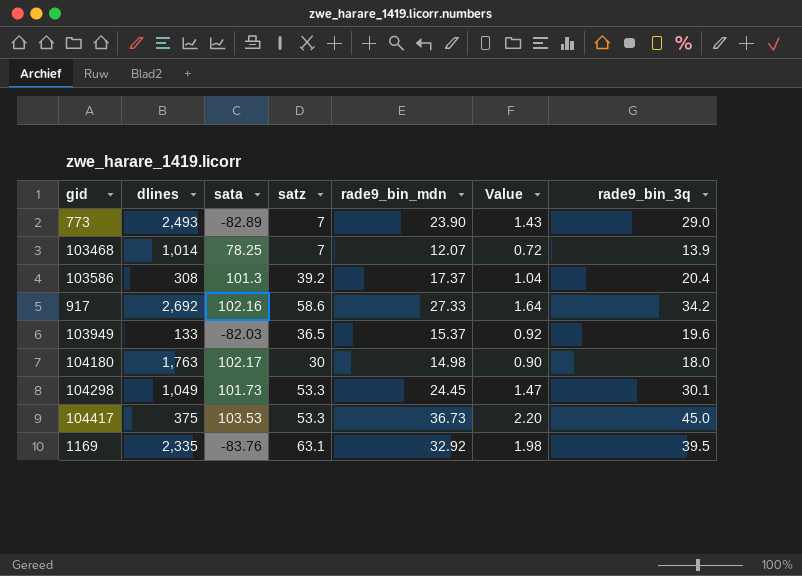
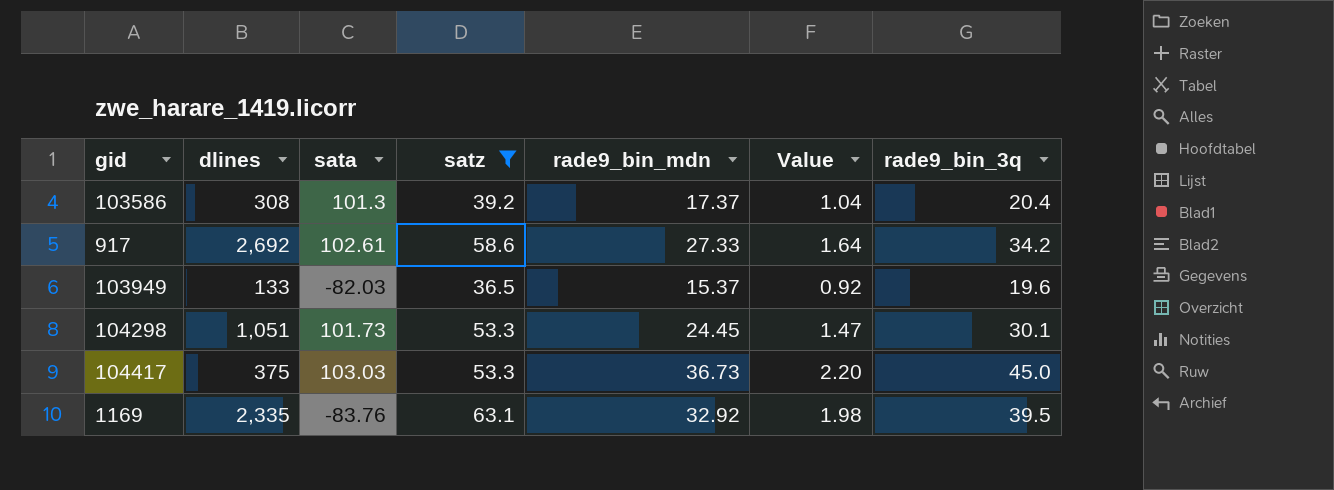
filter: none -> satz >= 36.5
917 | sata: 102.16 -> 102.61
104298 | dlines: 1,049 -> 1,051
104417 | sata: 103.53 -> 103.03

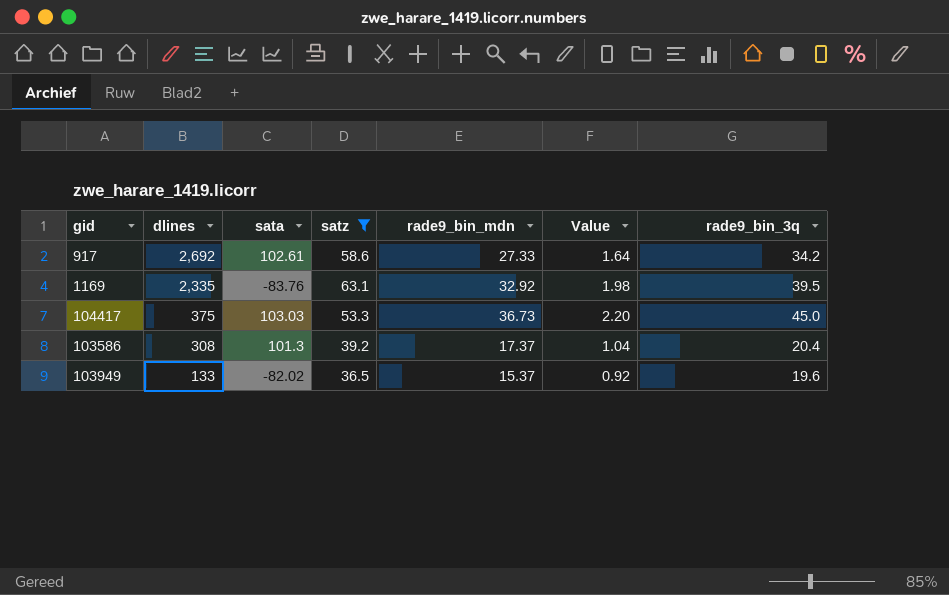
row order: none -> dlines descending
row 104298: 1,051 | 101.73 | 53.3 | 24.45 | 1.47 | 30.1 -> none
103949 | sata: -82.03 -> -82.02

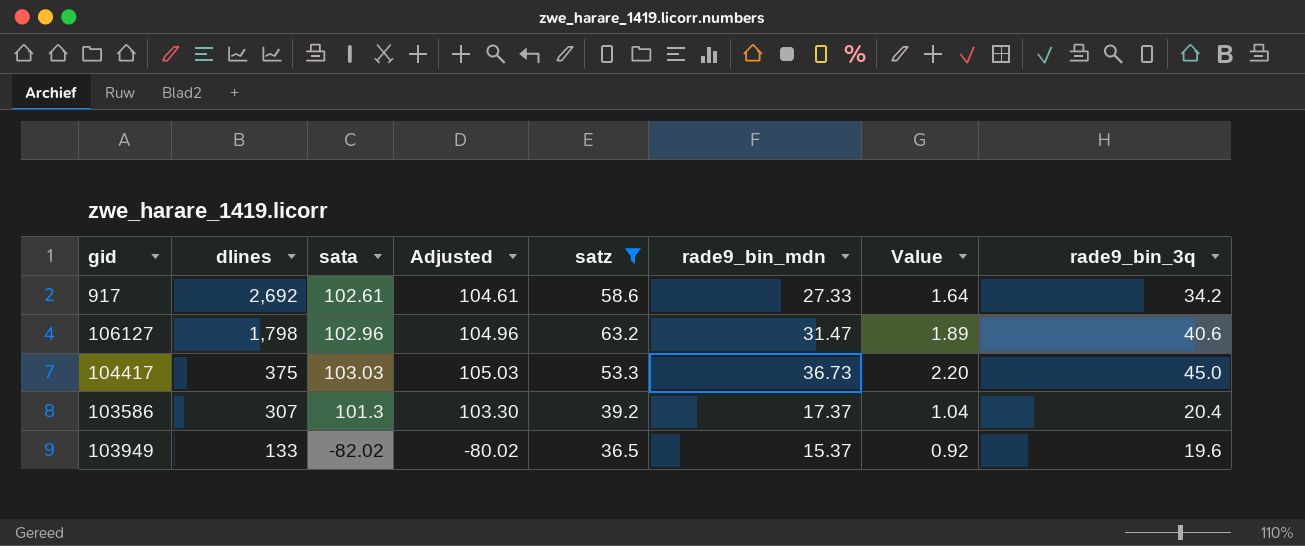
column Adjusted | formula: none -> [sata] + 2
row 1169: 2,335 | -83.76 | 63.1 | 32.92 | 1.98 | 39.5 -> none
row 106127: none -> 1,798 | 102.96 | 104.96 | 63.2 | 31.47 | 1.89 | 40.6
103586 | dlines: 308 -> 307

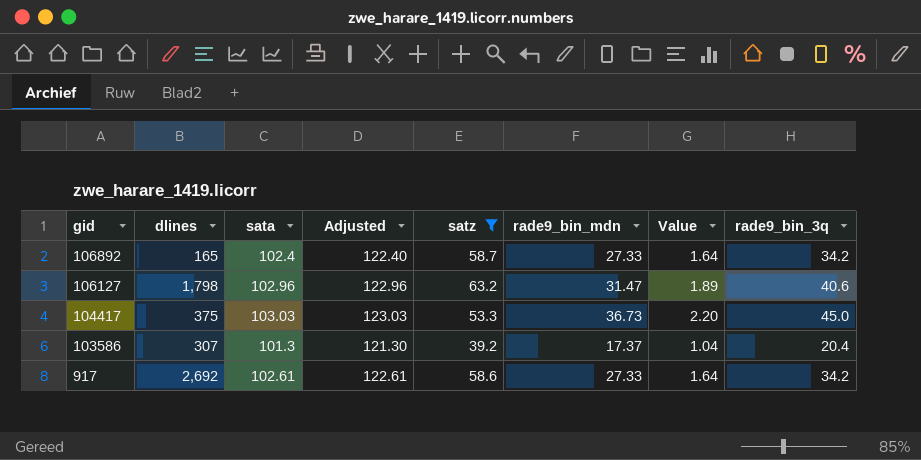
row order: dlines descending -> gid descending
column Adjusted | formula: [sata] + 2 -> [sata] + 20
row 103949: 133 | -82.02 | -80.02 | 36.5 | 15.37 | 0.92 | 19.6 -> none
row 106892: none -> 165 | 102.4 | 122.40 | 58.7 | 27.33 | 1.64 | 34.2

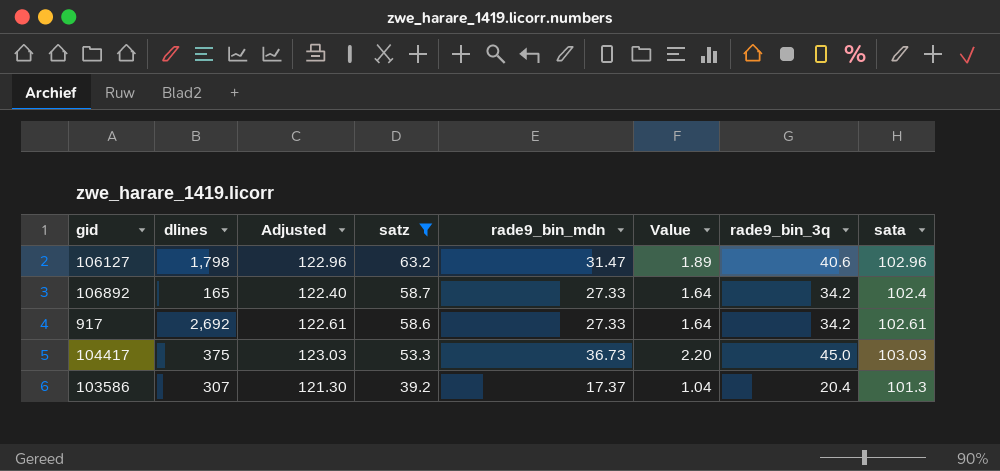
row order: gid descending -> satz descending
column sata | position: 3 -> 8

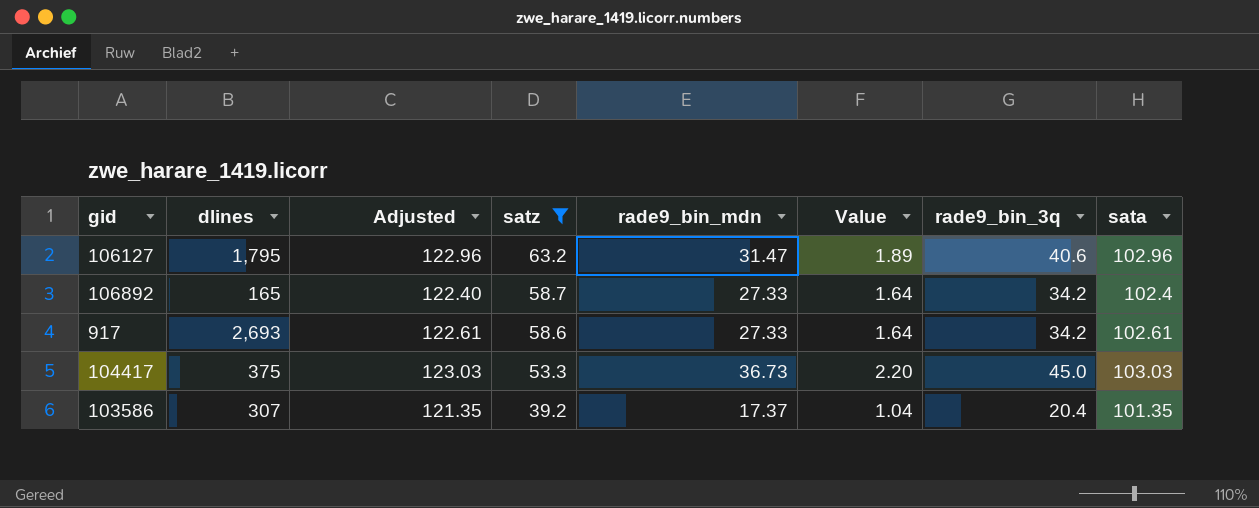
106127 | dlines: 1,798 -> 1,795
917 | dlines: 2,692 -> 2,693
103586 | Adjusted: 121.30 -> 121.35
103586 | sata: 101.3 -> 101.35

